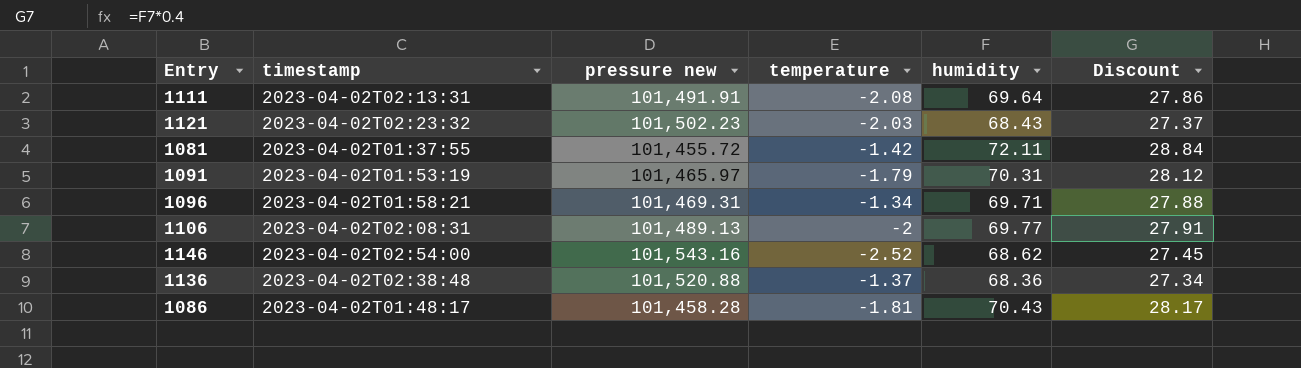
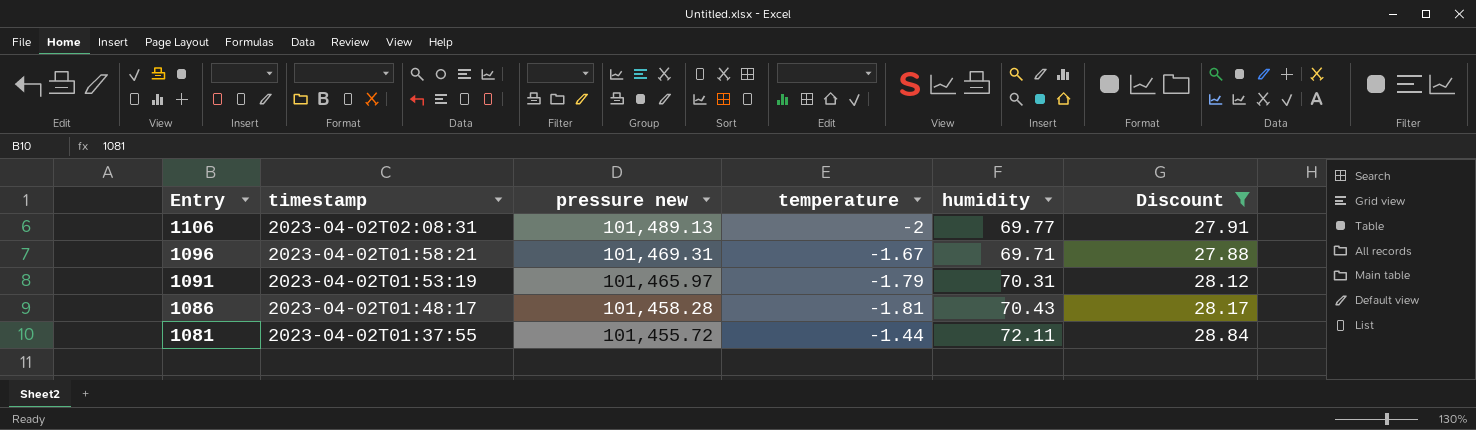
filter: none -> Discount >= 27.88
row order: none -> Entry descending
1096 | temperature: -1.34 -> -1.67
1081 | temperature: -1.42 -> -1.44

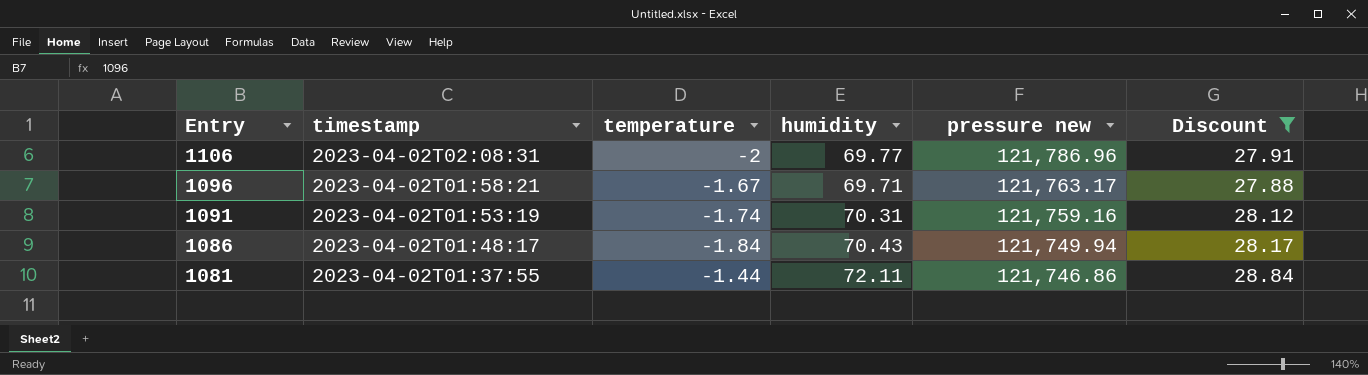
column pressure new | position: 3 -> 5
1106 | pressure new: 101,489.13 -> 121,786.96
1096 | pressure new: 101,469.31 -> 121,763.17
1091 | temperature: -1.79 -> -1.74
1091 | pressure new: 101,465.97 -> 121,759.16
1086 | temperature: -1.81 -> -1.84
1086 | pressure new: 101,458.28 -> 121,749.94
1081 | pressure new: 101,455.72 -> 121,746.86

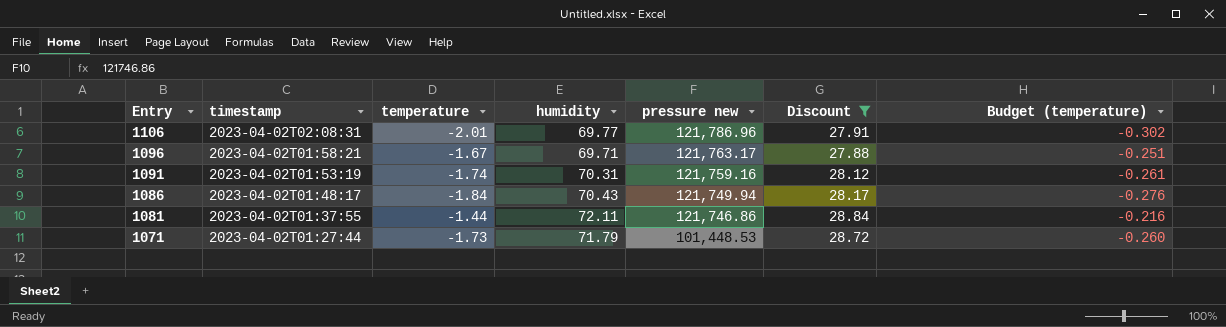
column Budget (temperature) | formula: none -> [temperature] * 0.15
1106 | temperature: -2 -> -2.01
row 1071: none -> 2023-04-02T01:27:44 | -1.73 | 71.79 | 101,448.53 | 28.72 | -0.260

